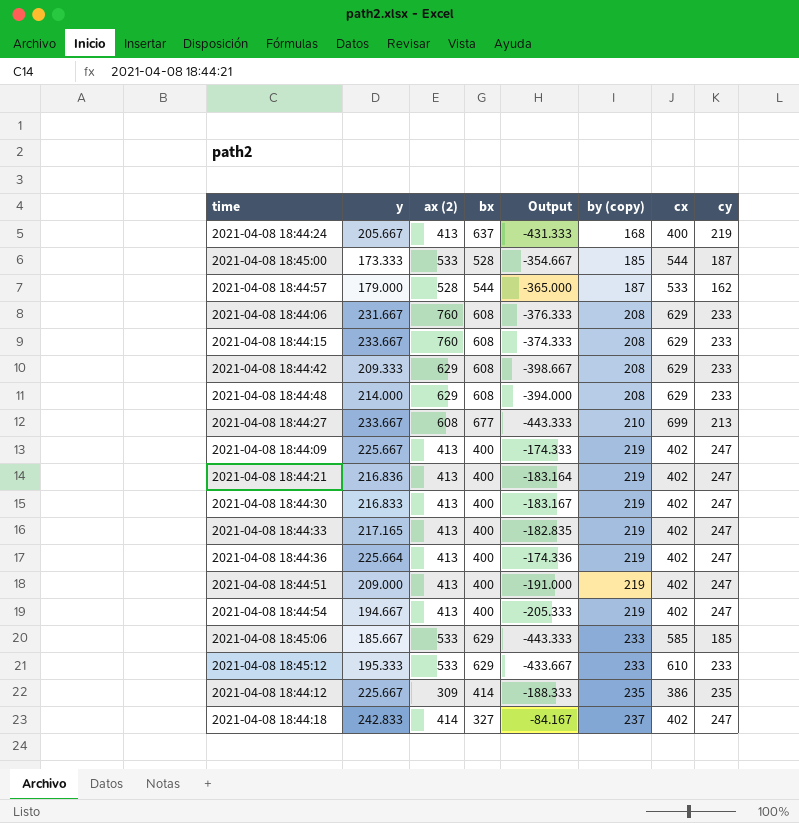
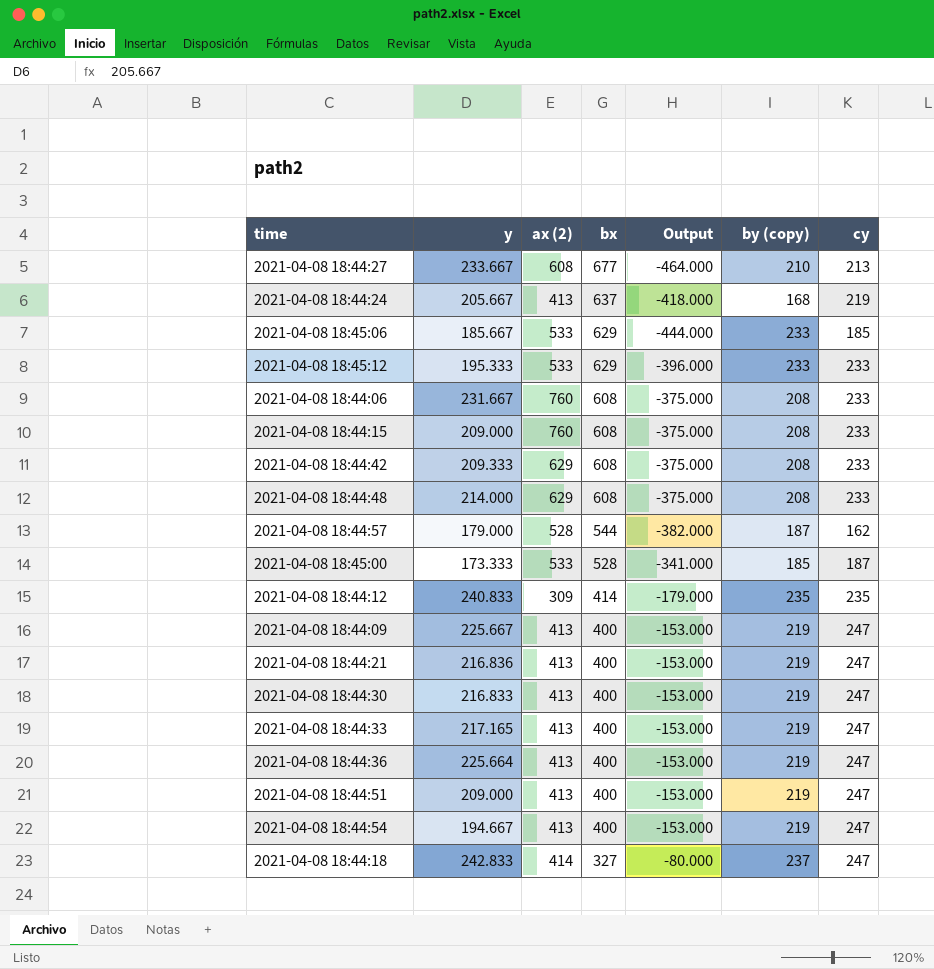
row order: by (copy) ascending -> bx descending
column cx | position: 7 -> none
column Output | formula: [y] - [bx] -> [cy] - [bx]
2021-04-08 18:44:15 | y: 233.667 -> 209.000
2021-04-08 18:44:12 | y: 225.667 -> 240.833

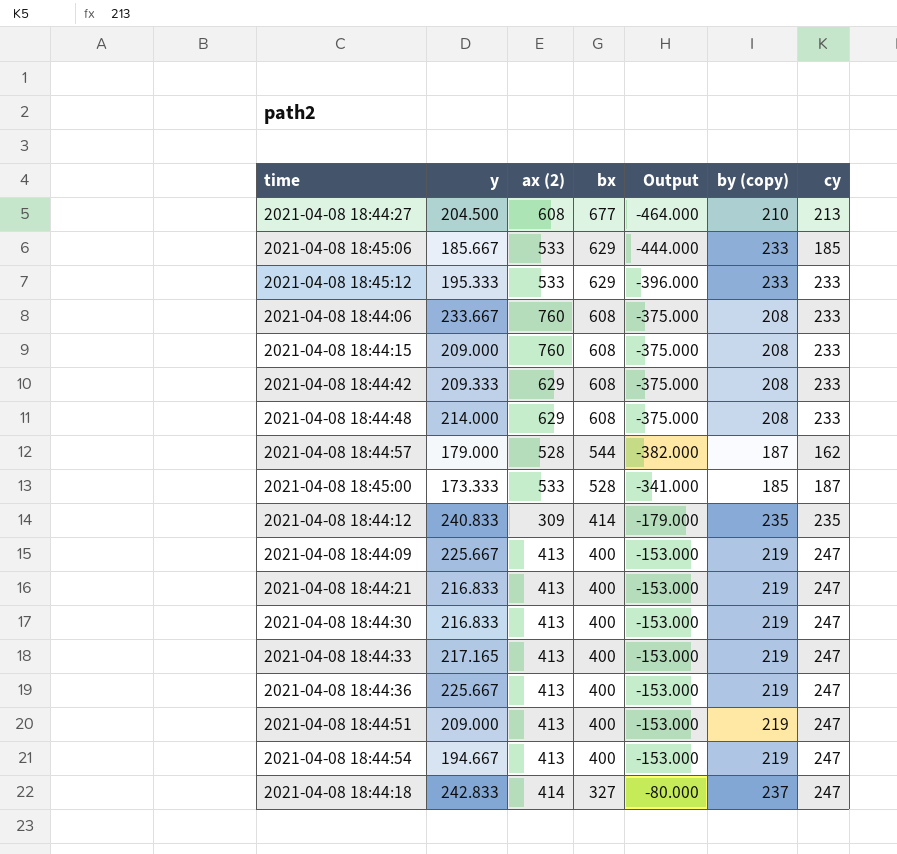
row 2021-04-08 18:44:24: 205.667 | 413 | 637 | -418.000 | 168 | 219 -> none
2021-04-08 18:44:27 | y: 233.667 -> 204.500
2021-04-08 18:44:06 | y: 231.667 -> 233.667
2021-04-08 18:44:21 | y: 216.836 -> 216.833
2021-04-08 18:44:36 | y: 225.664 -> 225.667

